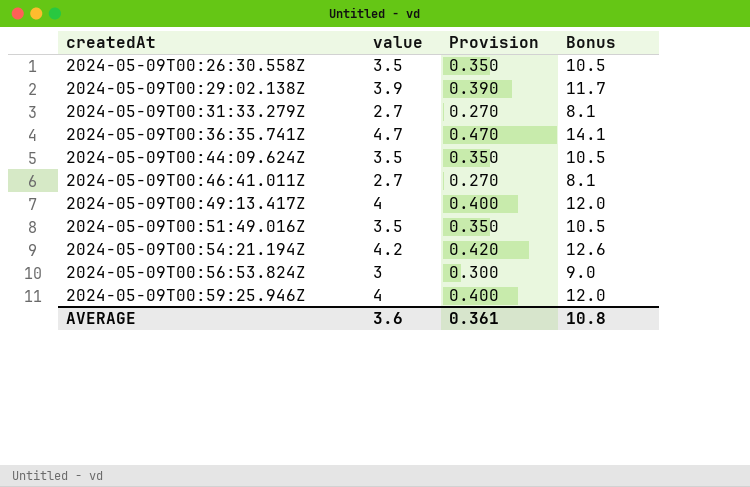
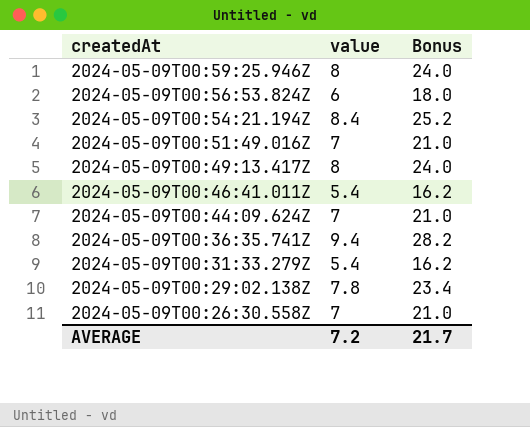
row order: createdAt ascending -> createdAt descending
column Provision | formula: [value] * 0.1 -> none
2024-05-09T00:59:25.946Z | value: 4 -> 8
2024-05-09T00:59:25.946Z | Bonus: 12.0 -> 24.0
2024-05-09T00:56:53.824Z | value: 3 -> 6
2024-05-09T00:56:53.824Z | Bonus: 9.0 -> 18.0
2024-05-09T00:54:21.194Z | value: 4.2 -> 8.4
2024-05-09T00:54:21.194Z | Bonus: 12.6 -> 25.2
2024-05-09T00:51:49.016Z | value: 3.5 -> 7
2024-05-09T00:51:49.016Z | Bonus: 10.5 -> 21.0
2024-05-09T00:49:13.417Z | value: 4 -> 8
2024-05-09T00:49:13.417Z | Bonus: 12.0 -> 24.0
2024-05-09T00:46:41.011Z | value: 2.7 -> 5.4
2024-05-09T00:46:41.011Z | Bonus: 8.1 -> 16.2
2024-05-09T00:44:09.624Z | value: 3.5 -> 7
2024-05-09T00:44:09.624Z | Bonus: 10.5 -> 21.0
2024-05-09T00:36:35.741Z | value: 4.7 -> 9.4
2024-05-09T00:36:35.741Z | Bonus: 14.1 -> 28.2
2024-05-09T00:31:33.279Z | value: 2.7 -> 5.4
2024-05-09T00:31:33.279Z | Bonus: 8.1 -> 16.2
2024-05-09T00:29:02.138Z | value: 3.9 -> 7.8
2024-05-09T00:29:02.138Z | Bonus: 11.7 -> 23.4
2024-05-09T00:26:30.558Z | value: 3.5 -> 7
2024-05-09T00:26:30.558Z | Bonus: 10.5 -> 21.0
AVERAGE | value: 3.6 -> 7.2
AVERAGE | Bonus: 10.8 -> 21.7

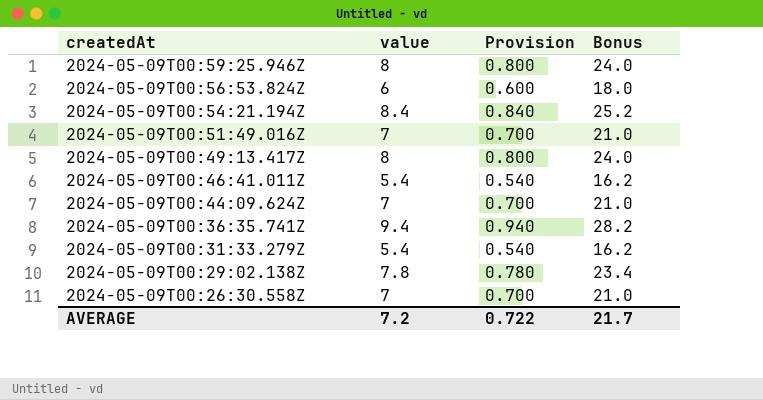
column Provision | formula: none -> [value] * 0.1

